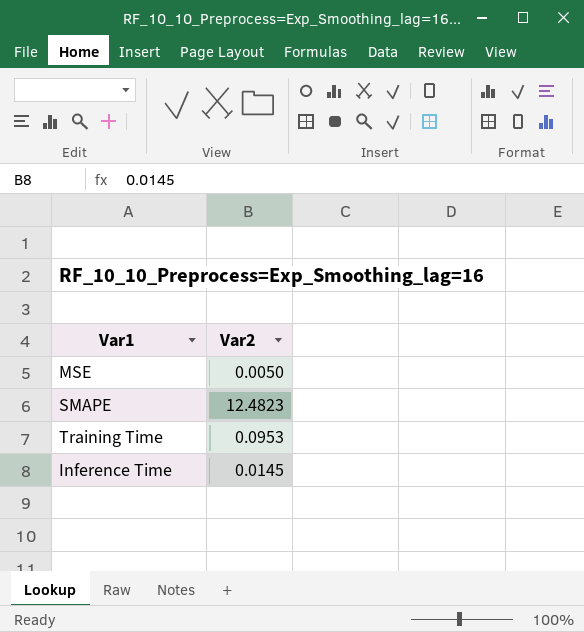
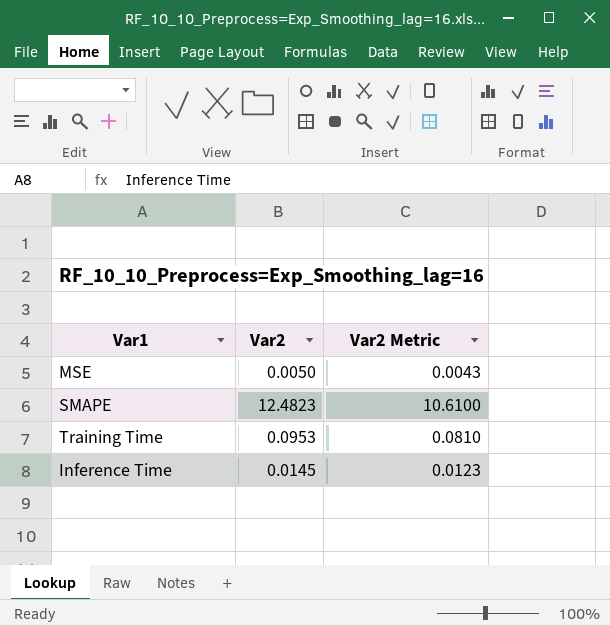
column Var2 Metric | formula: none -> [Var2] * 0.85

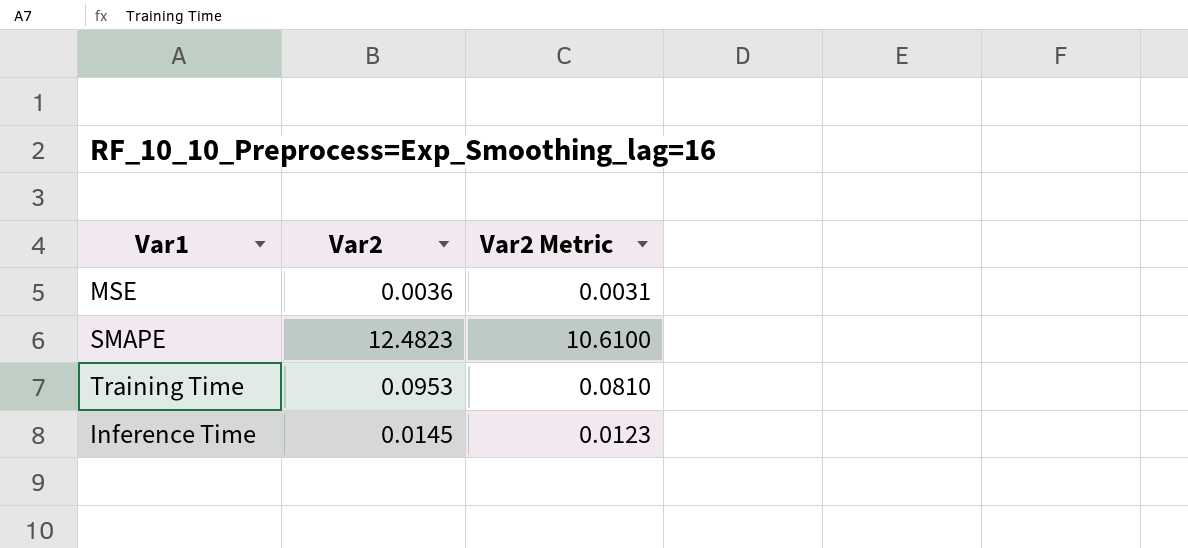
MSE | Var2: 0.0050 -> 0.0036
MSE | Var2 Metric: 0.0043 -> 0.0031

